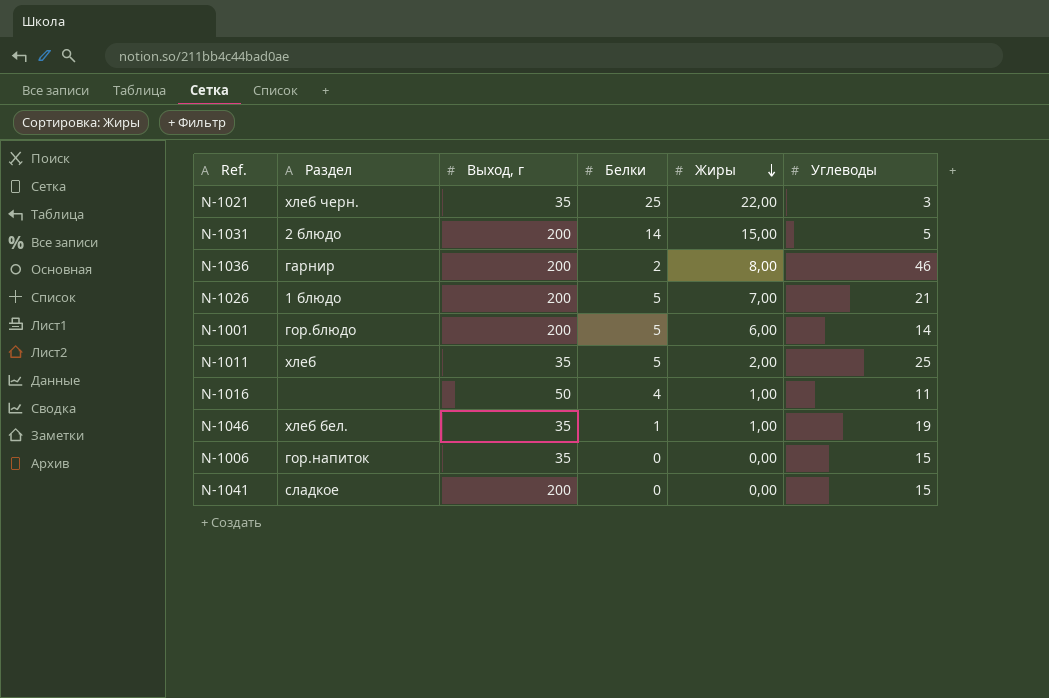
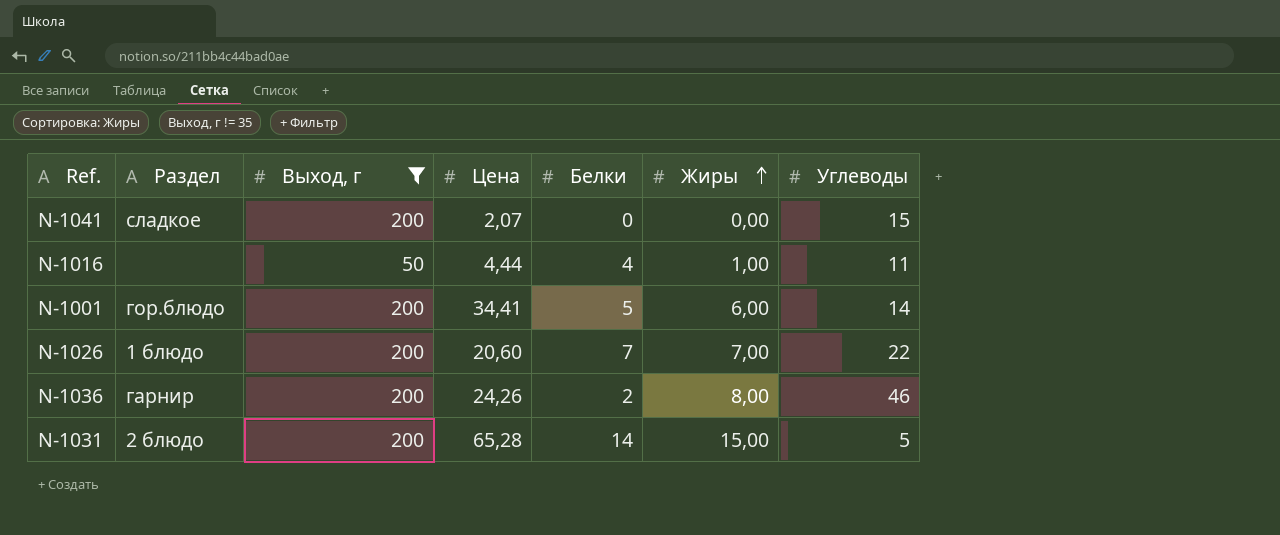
filter: none -> Выход, г != 35
row order: Жиры descending -> Жиры ascending
column Цена | position: none -> 4
N-1026 | Белки: 5 -> 7
N-1026 | Углеводы: 21 -> 22

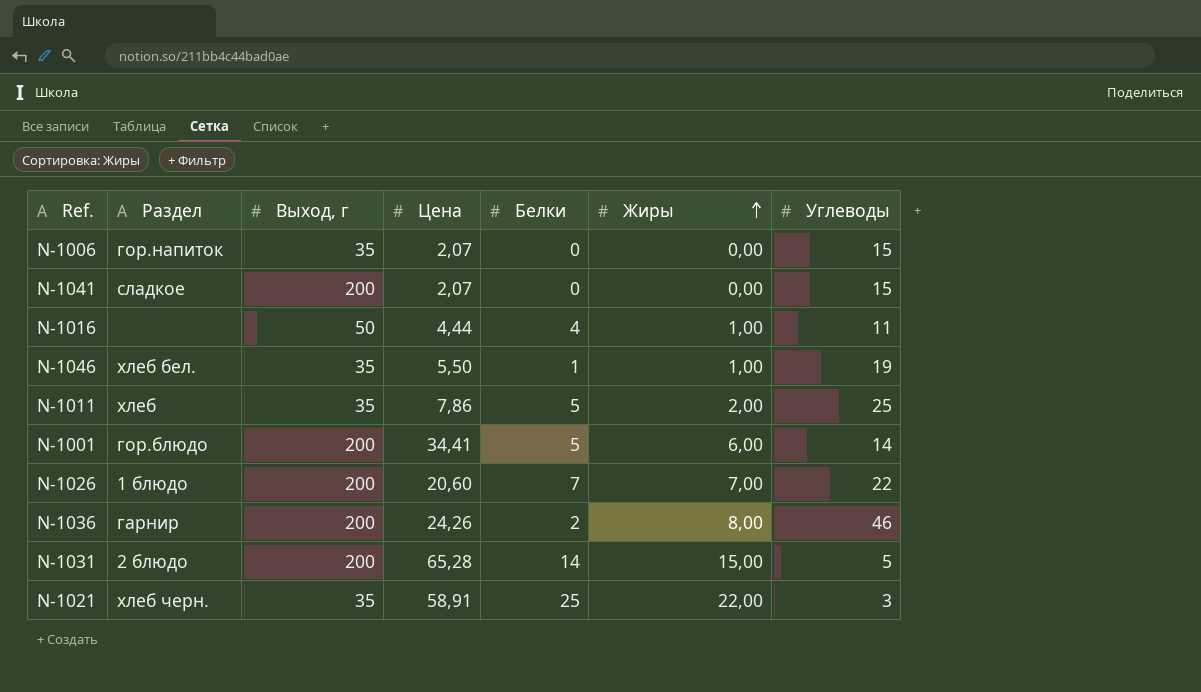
filter: Выход, г != 35 -> none

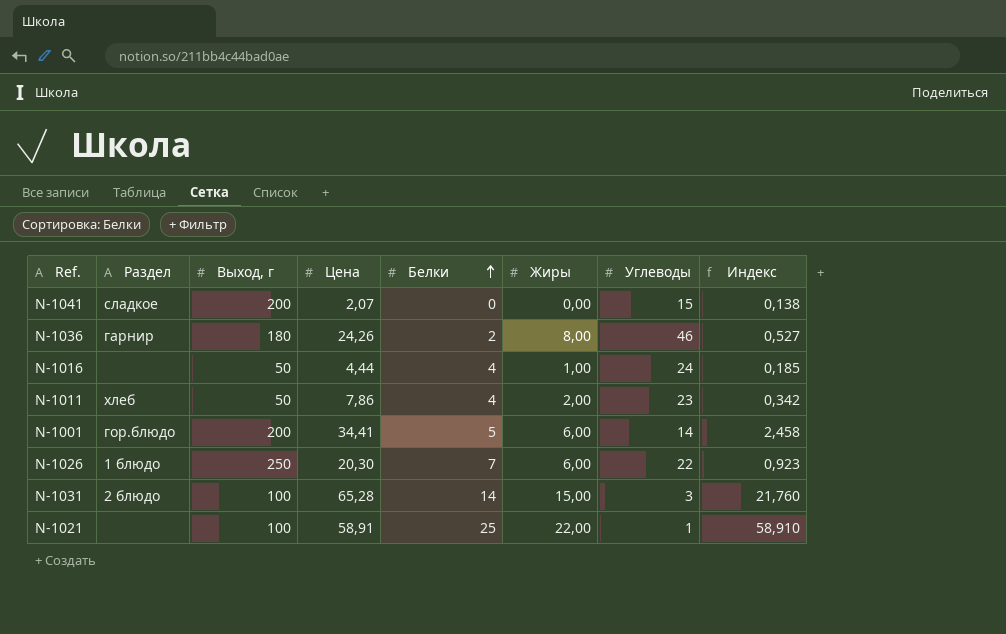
row order: Жиры ascending -> Белки ascending
column Индекс | formula: none -> [Цена] / [Углеводы]
row N-1006: гор.напиток | 35 | 2,07 | 0 | 0,00 | 15 -> none
row N-1046: хлеб бел. | 35 | 5,50 | 1 | 1,00 | 19 -> none
N-1036 | Выход, г: 200 -> 180
N-1016 | Углеводы: 11 -> 24
N-1011 | Выход, г: 35 -> 50
N-1011 | Белки: 5 -> 4
N-1011 | Углеводы: 25 -> 23
N-1026 | Выход, г: 200 -> 250
N-1026 | Цена: 20,60 -> 20,30
N-1026 | Жиры: 7,00 -> 6,00
N-1031 | Выход, г: 200 -> 100
N-1031 | Углеводы: 5 -> 3
N-1021 | Раздел: хлеб черн. -> none
N-1021 | Выход, г: 35 -> 100
N-1021 | Углеводы: 3 -> 1

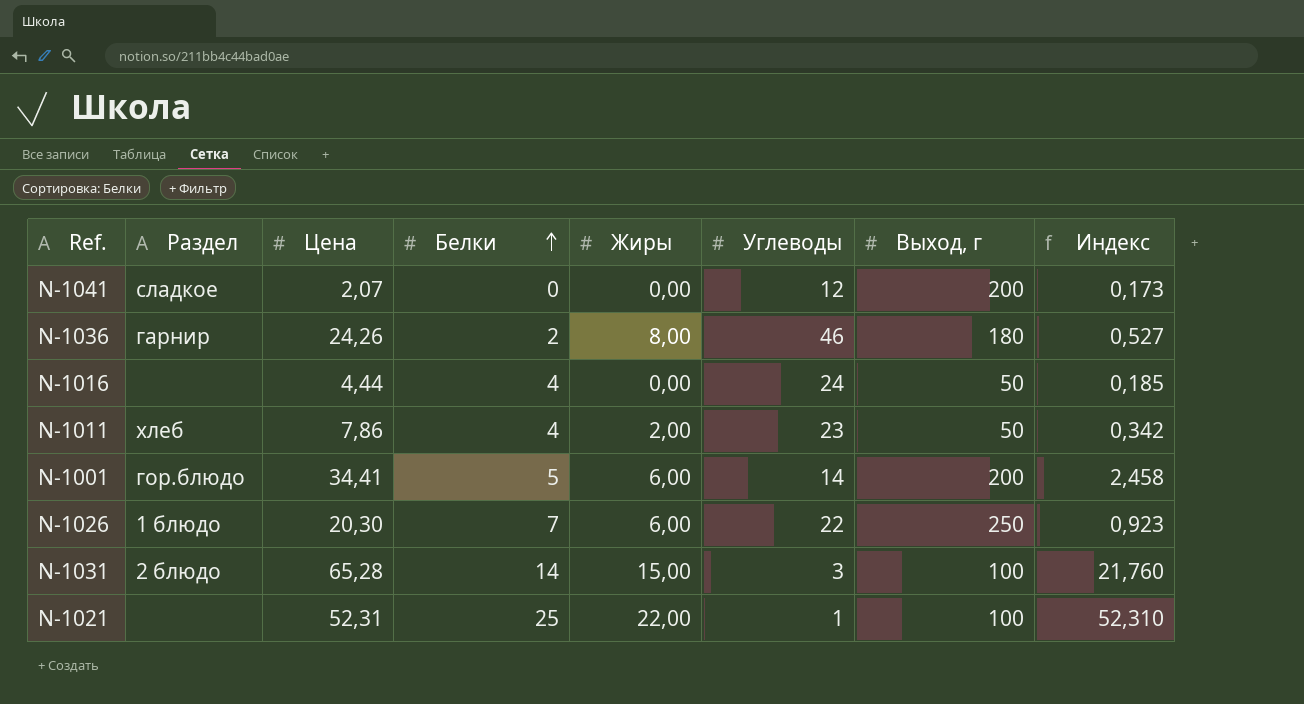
column Выход, г | position: 3 -> 7
N-1041 | Углеводы: 15 -> 12
N-1041 | Индекс: 0,138 -> 0,173
N-1016 | Жиры: 1,00 -> 0,00
N-1021 | Цена: 58,91 -> 52,31
N-1021 | Индекс: 58,910 -> 52,310

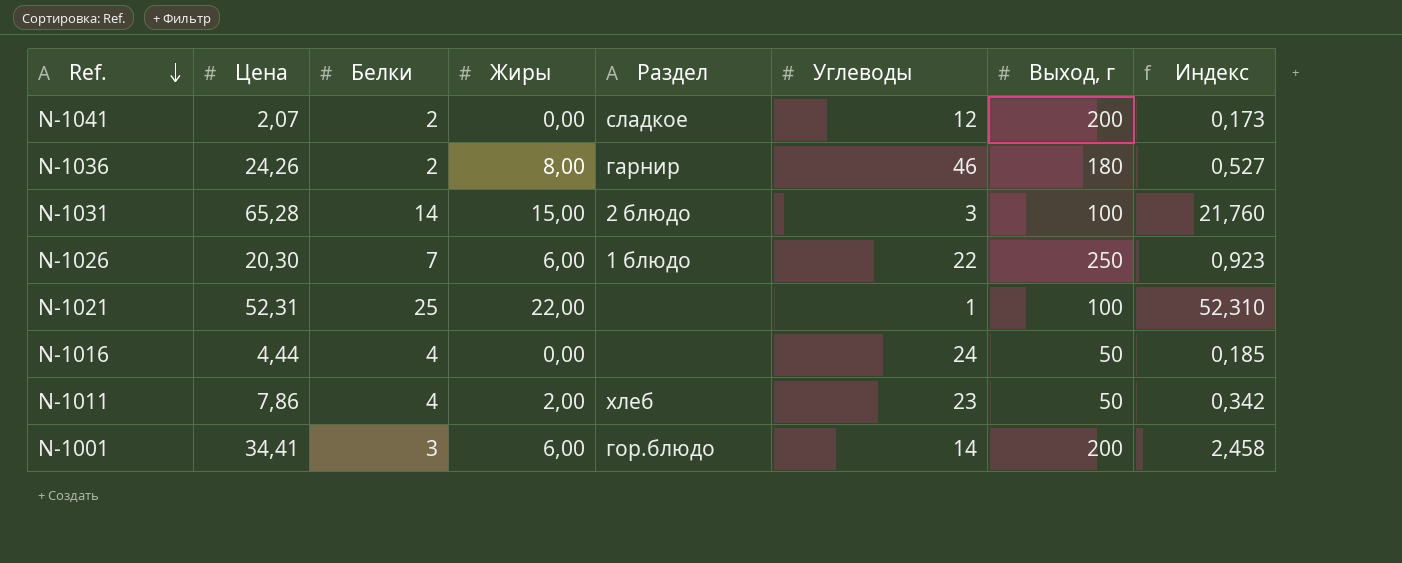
row order: Белки ascending -> Ref. descending
column Раздел | position: 2 -> 5
N-1041 | Белки: 0 -> 2
N-1001 | Белки: 5 -> 3

